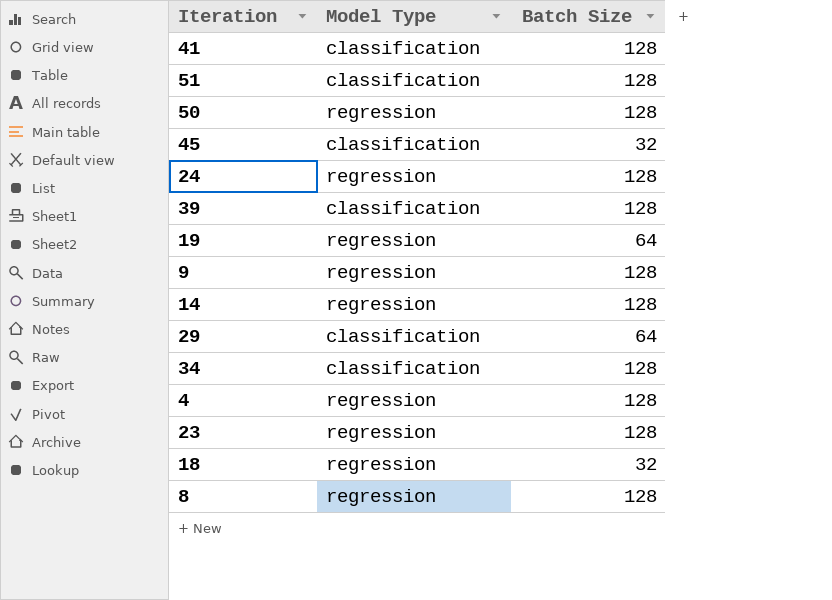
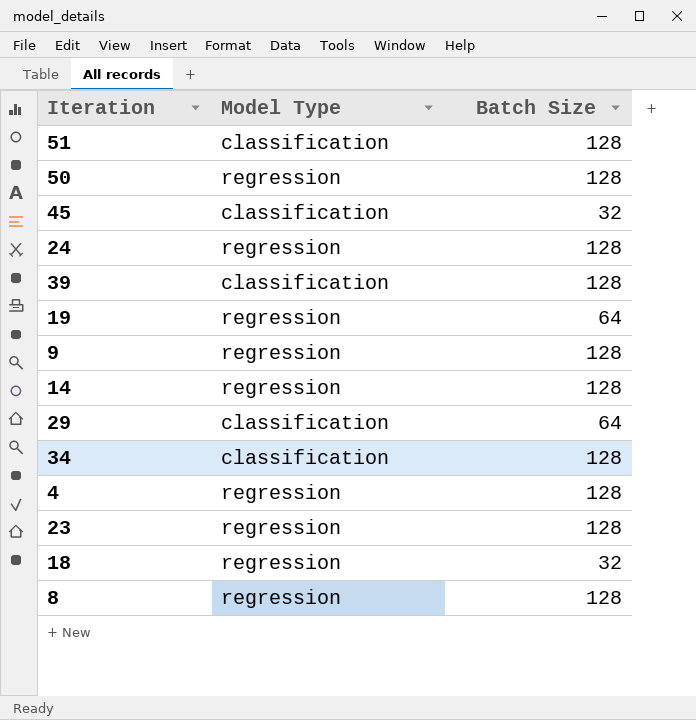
row 41: classification | 128 -> none

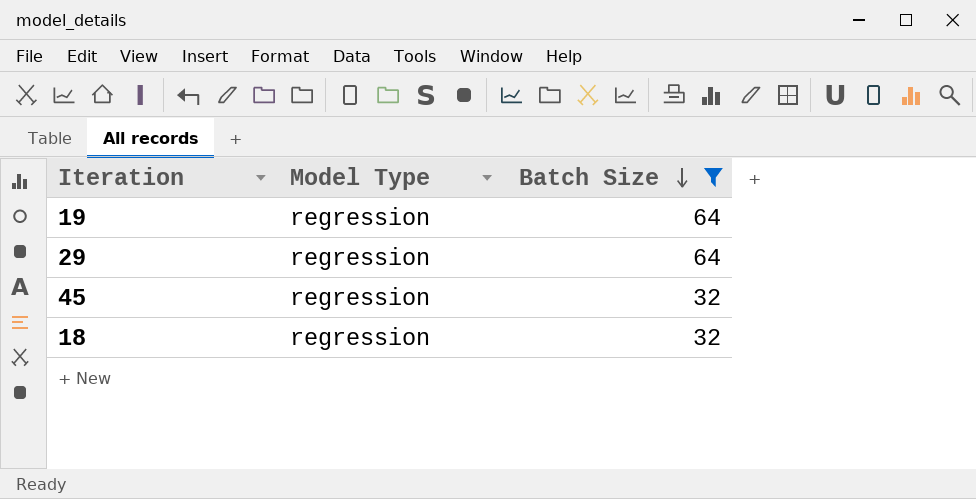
filter: none -> Batch Size != 128
row order: none -> Batch Size descending
29 | Model Type: classification -> regression
45 | Model Type: classification -> regression

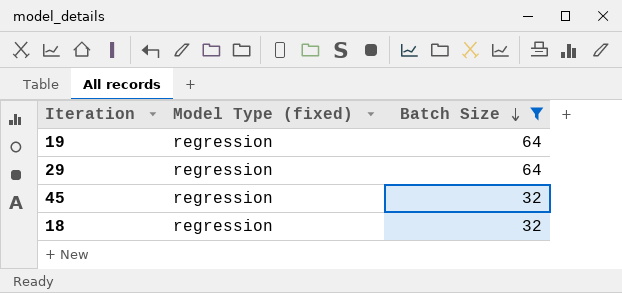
column name: Model Type -> Model Type (fixed)

